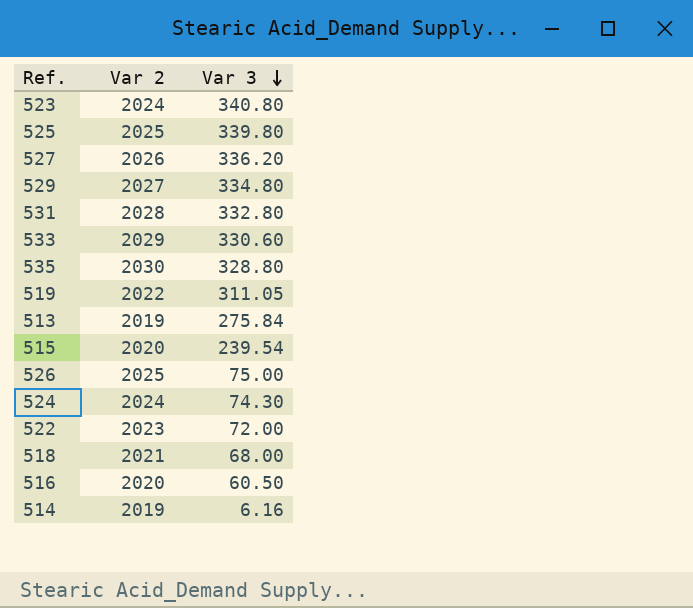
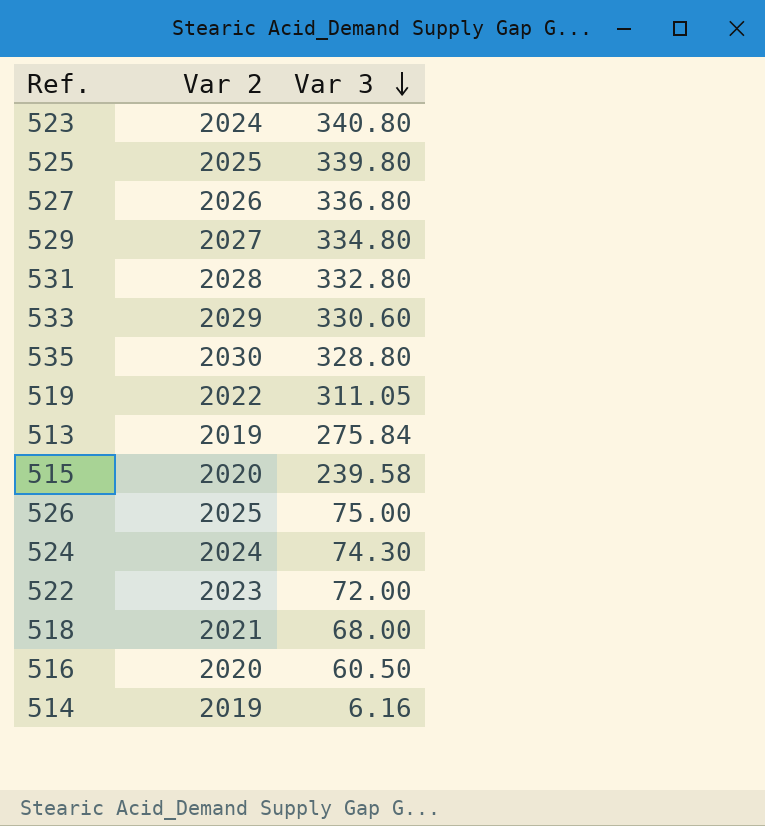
527 | Var 3: 336.20 -> 336.80
515 | Var 3: 239.54 -> 239.58

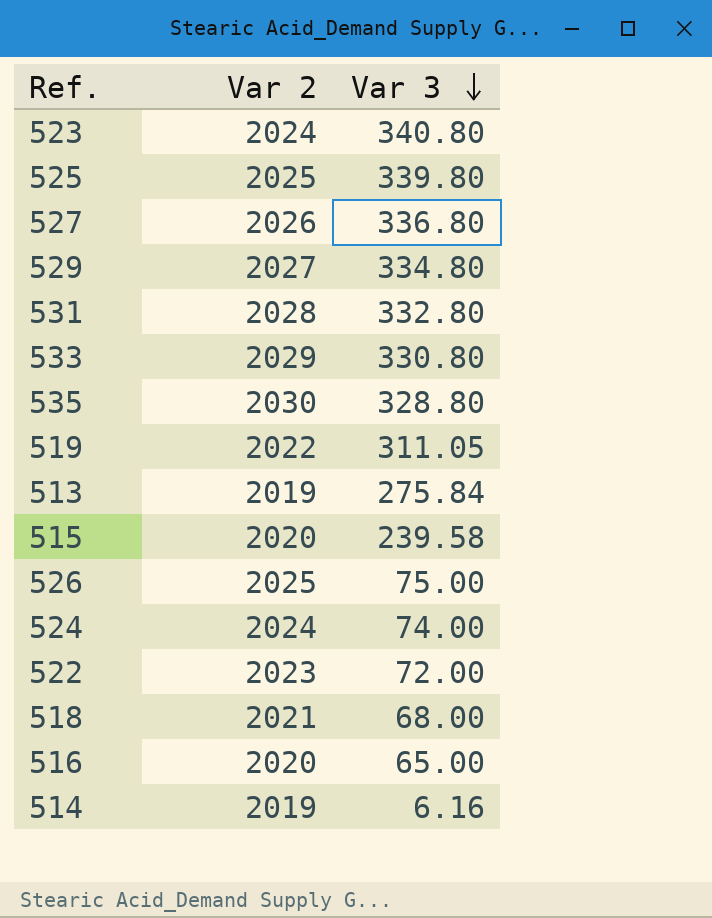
533 | Var 3: 330.60 -> 330.80
524 | Var 3: 74.30 -> 74.00
516 | Var 3: 60.50 -> 65.00

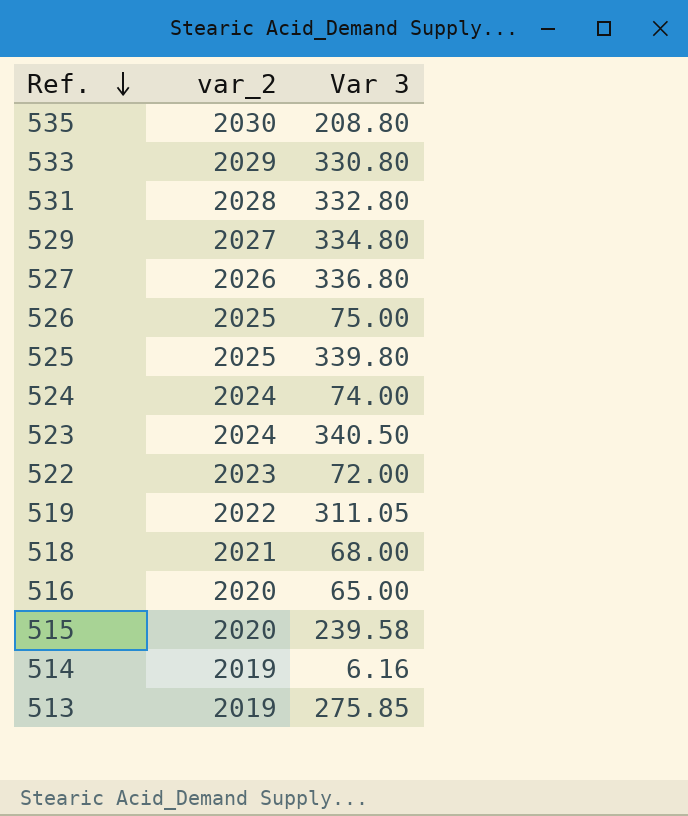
row order: Var 3 descending -> Ref. descending
column name: Var 2 -> var_2
535 | Var 3: 328.80 -> 208.80
523 | Var 3: 340.80 -> 340.50
513 | Var 3: 275.84 -> 275.85

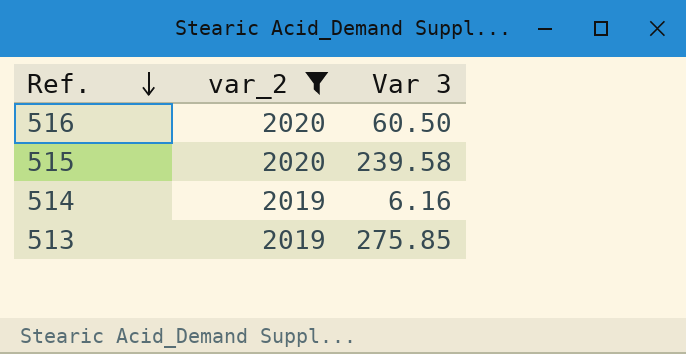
filter: none -> var_2 <= 2020
516 | Var 3: 65.00 -> 60.50

